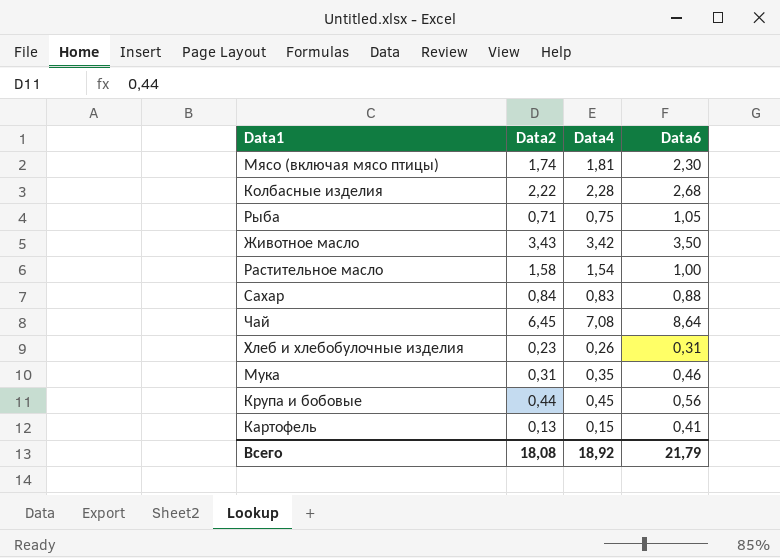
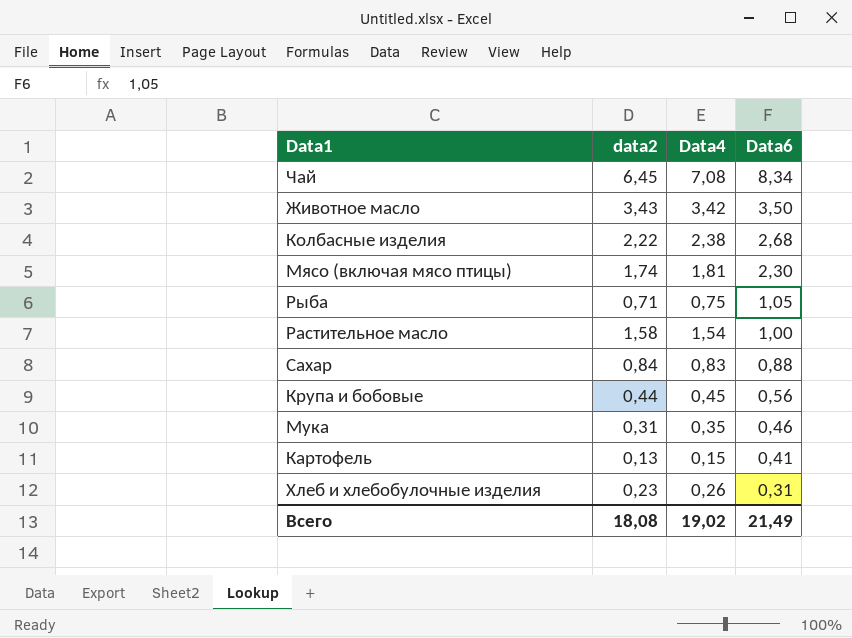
row order: none -> Data6 descending
column name: Data2 -> data2
Чай | Data6: 8,64 -> 8,34
Колбасные изделия | Data4: 2,28 -> 2,38
Всего | Data4: 18,92 -> 19,02
Всего | Data6: 21,79 -> 21,49

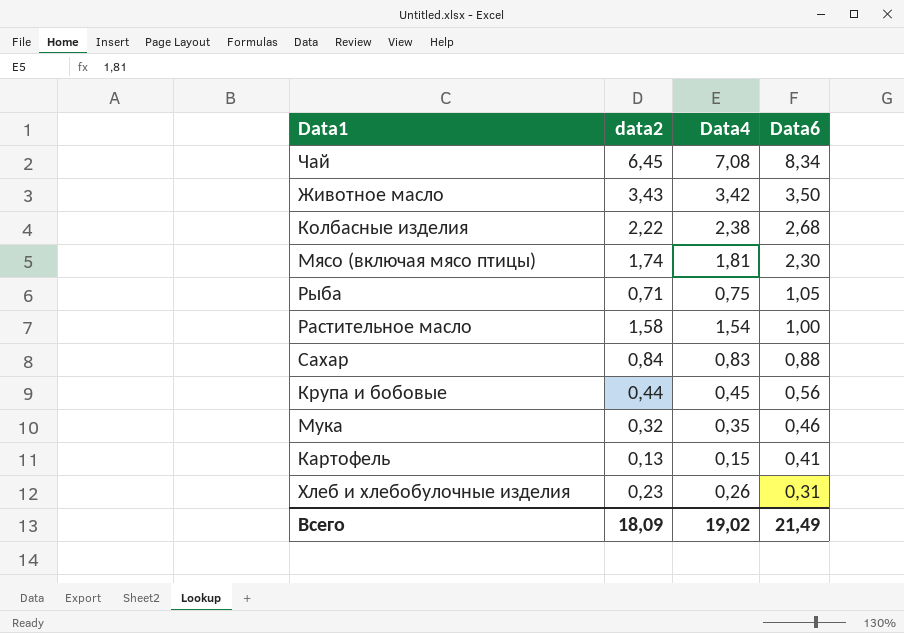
Мука | data2: 0,31 -> 0,32
Всего | data2: 18,08 -> 18,09

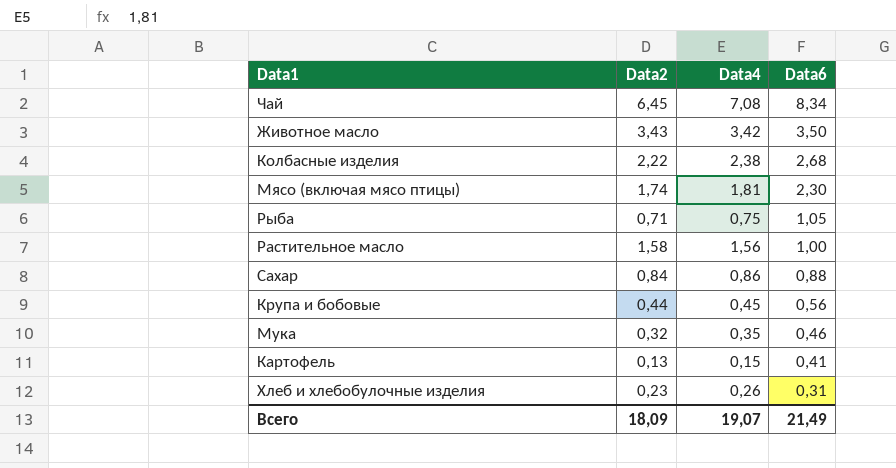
column name: data2 -> Data2
Растительное масло | Data4: 1,54 -> 1,56
Сахар | Data4: 0,83 -> 0,86
Всего | Data4: 19,02 -> 19,07

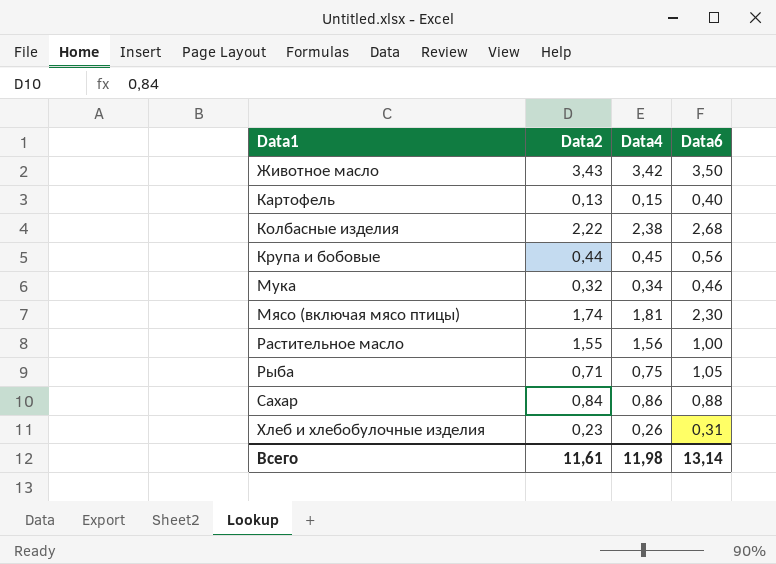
row order: Data6 descending -> Data1 ascending
row Чай: 6,45 | 7,08 | 8,34 -> none
Картофель | Data6: 0,41 -> 0,40
Мука | Data4: 0,35 -> 0,34
Растительное масло | Data2: 1,58 -> 1,55
Всего | Data2: 18,09 -> 11,61
Всего | Data4: 19,07 -> 11,98
Всего | Data6: 21,49 -> 13,14

